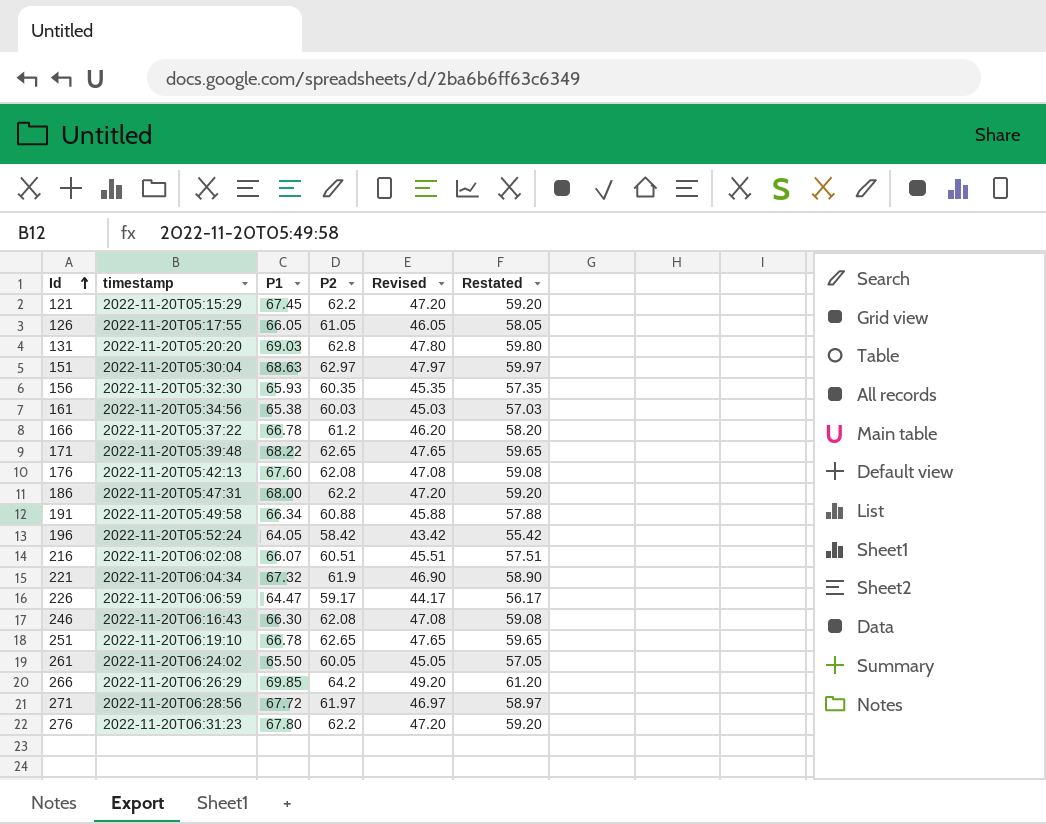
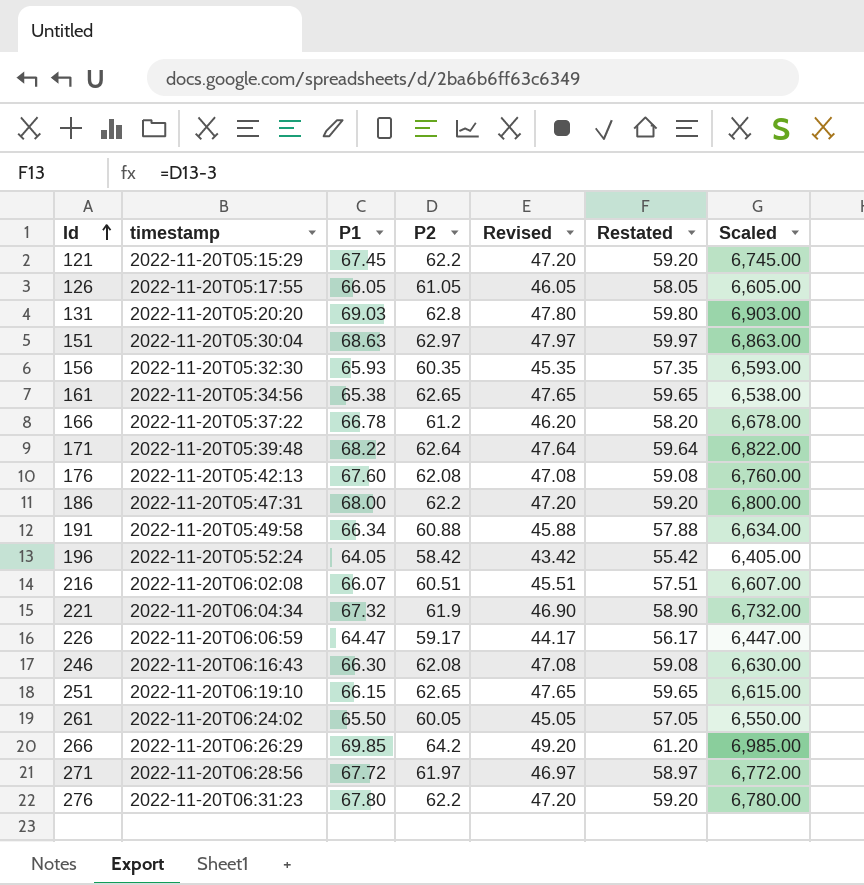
column Scaled | formula: none -> [P1] * 100
161 | P2: 60.03 -> 62.65
161 | Revised: 45.03 -> 47.65
161 | Restated: 57.03 -> 59.65
171 | P2: 62.65 -> 62.64
171 | Revised: 47.65 -> 47.64
171 | Restated: 59.65 -> 59.64
251 | P1: 66.78 -> 66.15

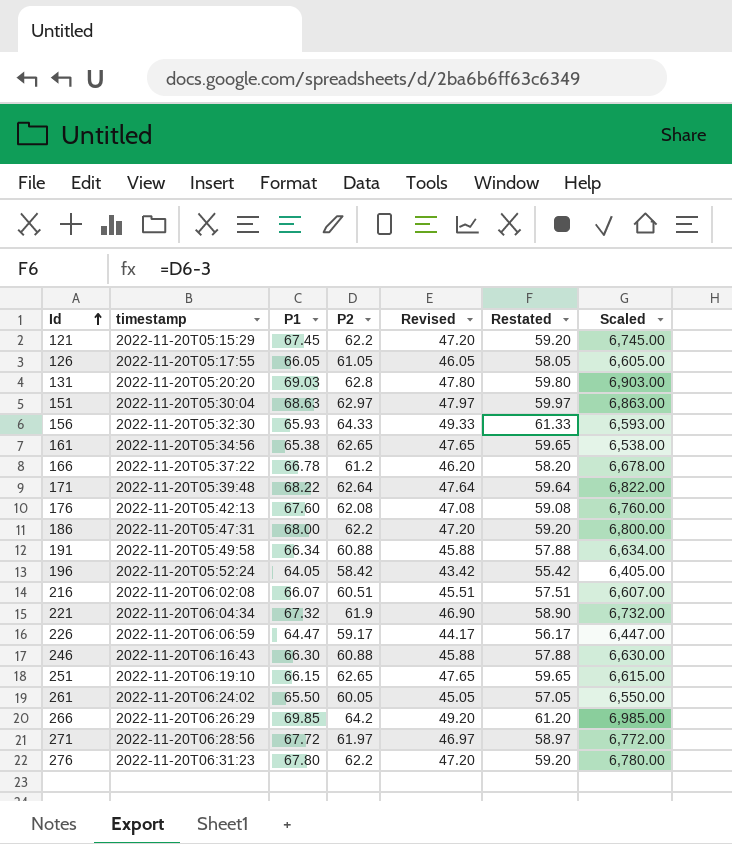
156 | P2: 60.35 -> 64.33
156 | Revised: 45.35 -> 49.33
156 | Restated: 57.35 -> 61.33
246 | P2: 62.08 -> 60.88
246 | Revised: 47.08 -> 45.88
246 | Restated: 59.08 -> 57.88

